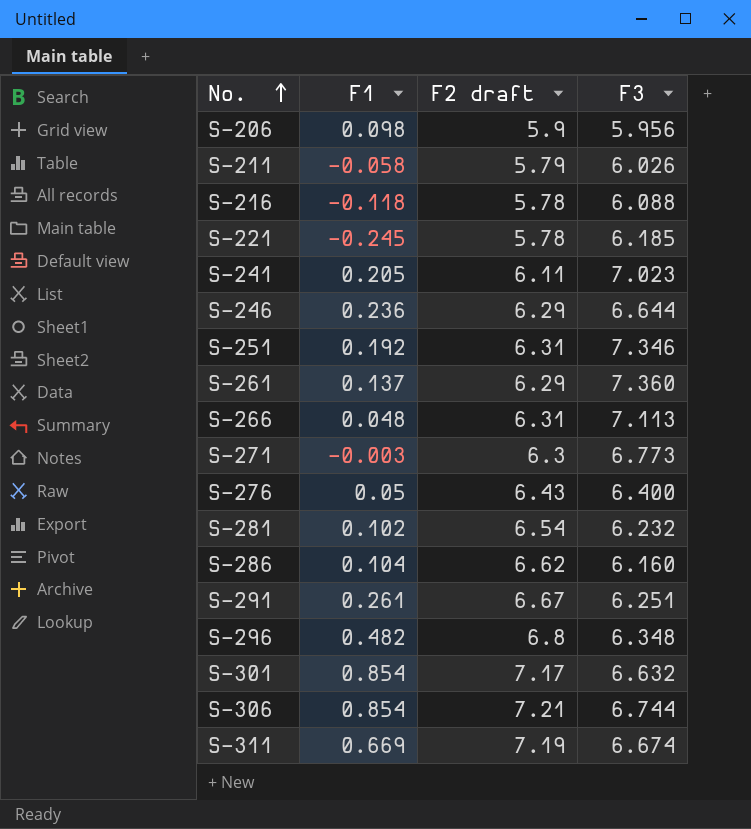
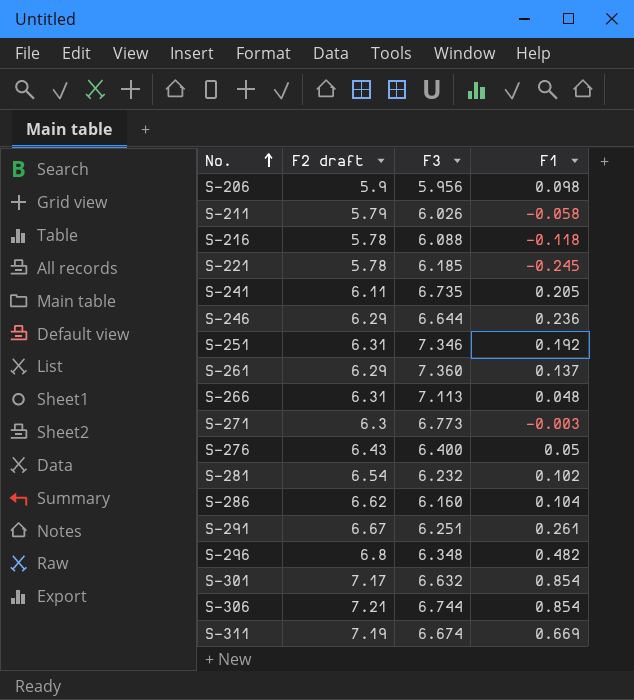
column F1 | position: 2 -> 4
S-241 | F3: 7.023 -> 6.735

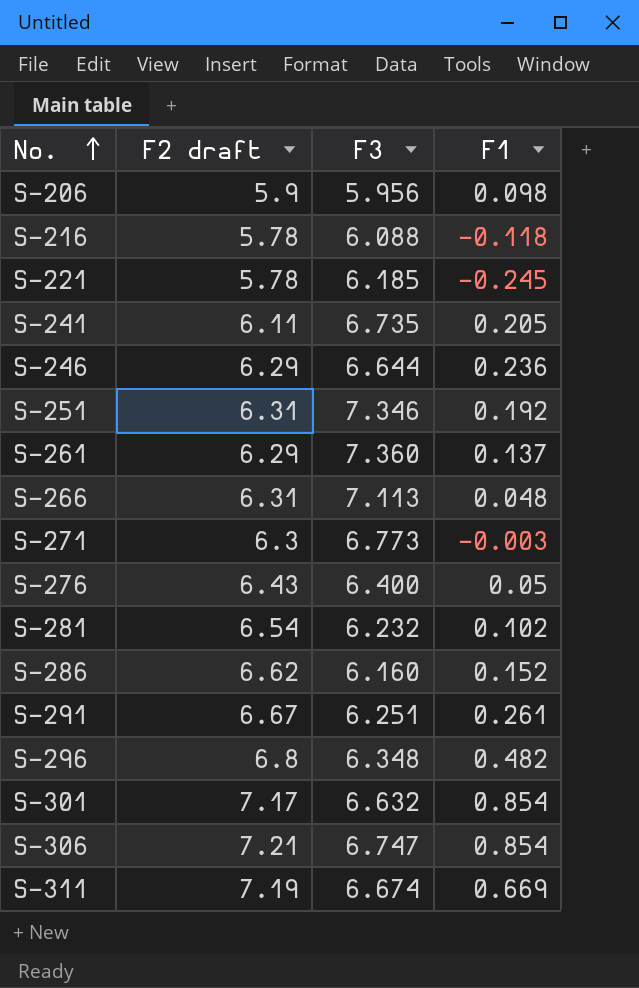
row S-211: 5.79 | 6.026 | -0.058 -> none
S-286 | F1: 0.104 -> 0.152
S-306 | F3: 6.744 -> 6.747

